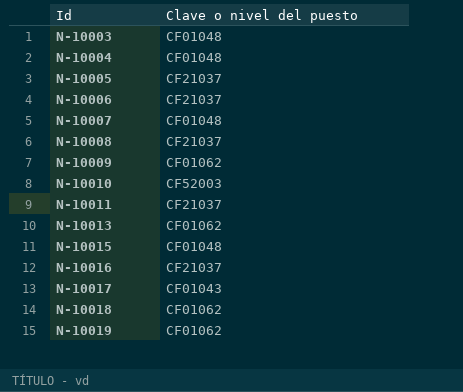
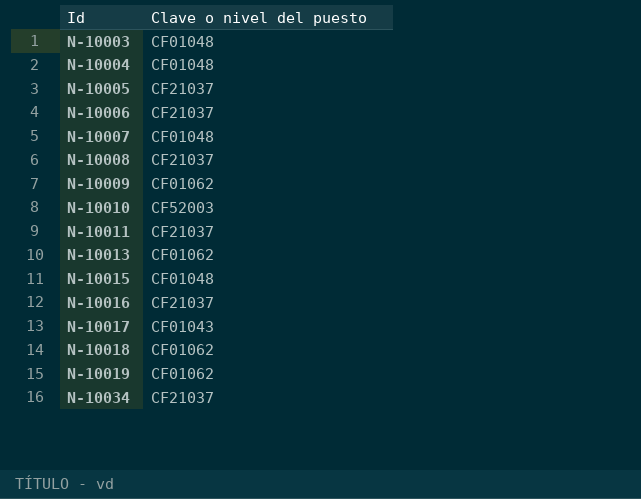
row N-10034: none -> CF21037

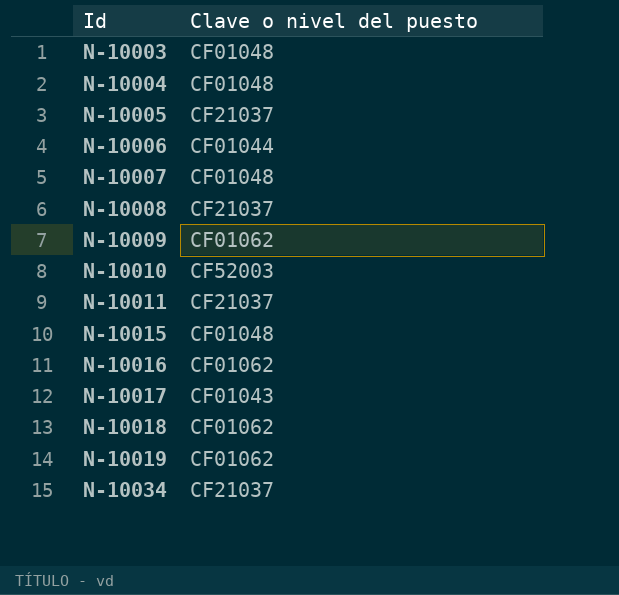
row N-10013: CF01062 -> none
N-10006 | Clave o nivel del puesto: CF21037 -> CF01044
N-10016 | Clave o nivel del puesto: CF21037 -> CF01062

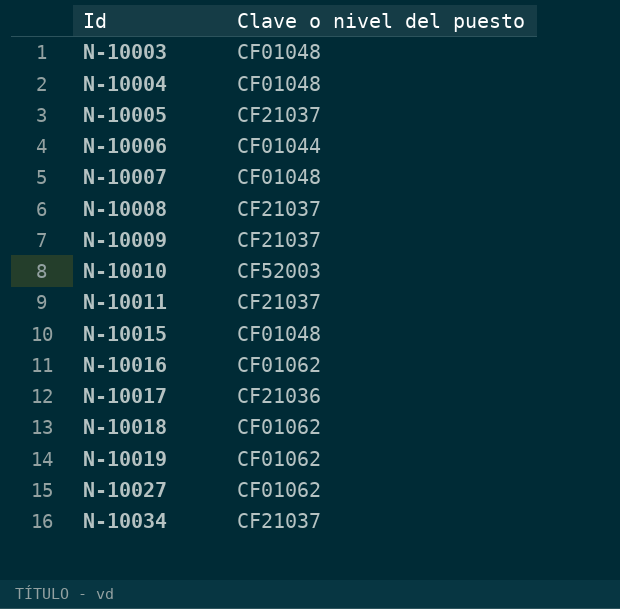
N-10009 | Clave o nivel del puesto: CF01062 -> CF21037
N-10017 | Clave o nivel del puesto: CF01043 -> CF21036
row N-10027: none -> CF01062

